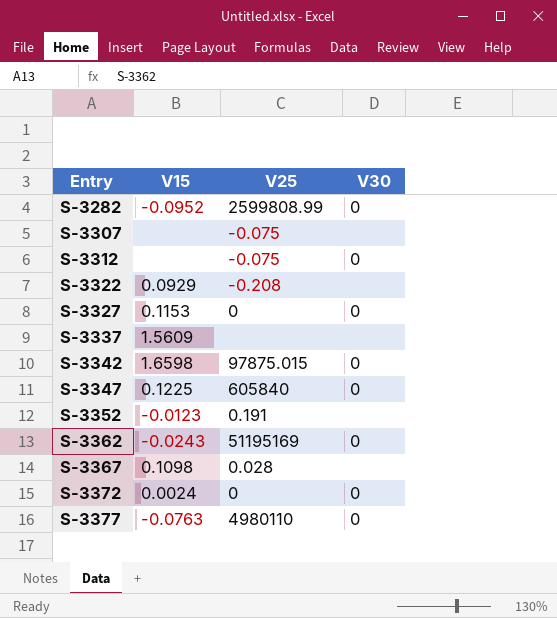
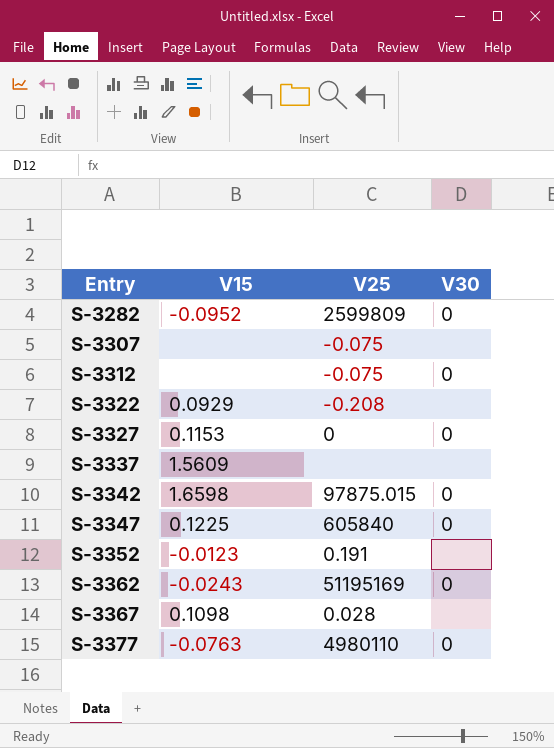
row S-3372: 0.0024 | 0 | 0 -> none
S-3282 | V25: 2599808.99 -> 2599809

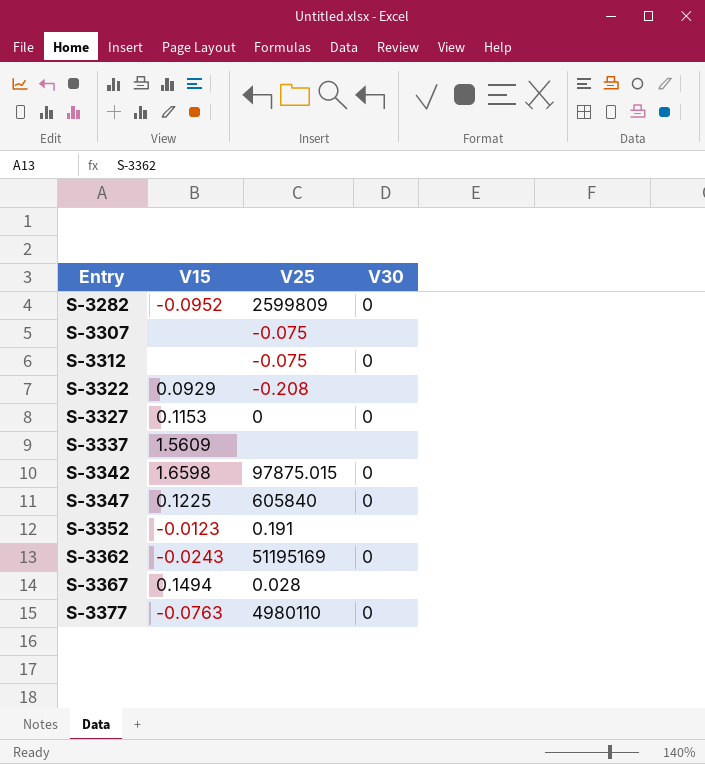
S-3367 | V15: 0.1098 -> 0.1494

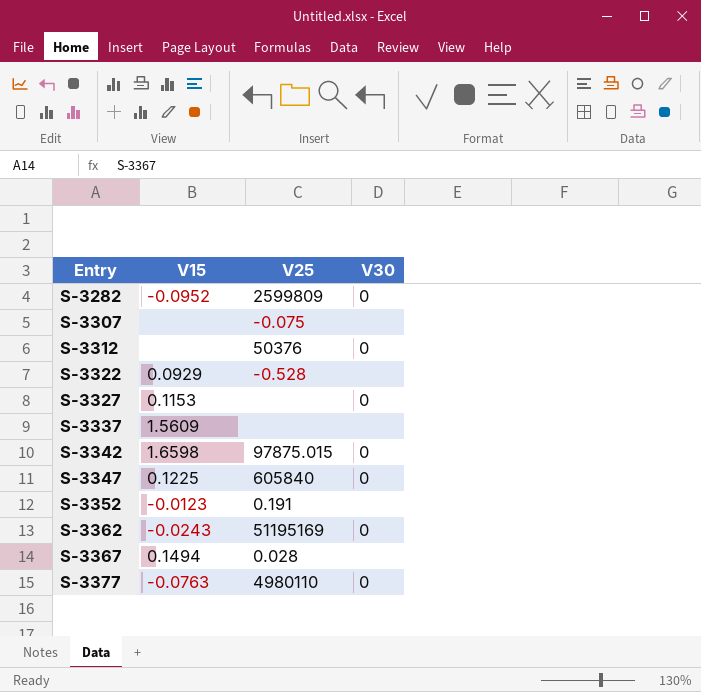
S-3312 | V25: -0.075 -> 50376
S-3322 | V25: -0.208 -> -0.528
S-3327 | V25: 0 -> none

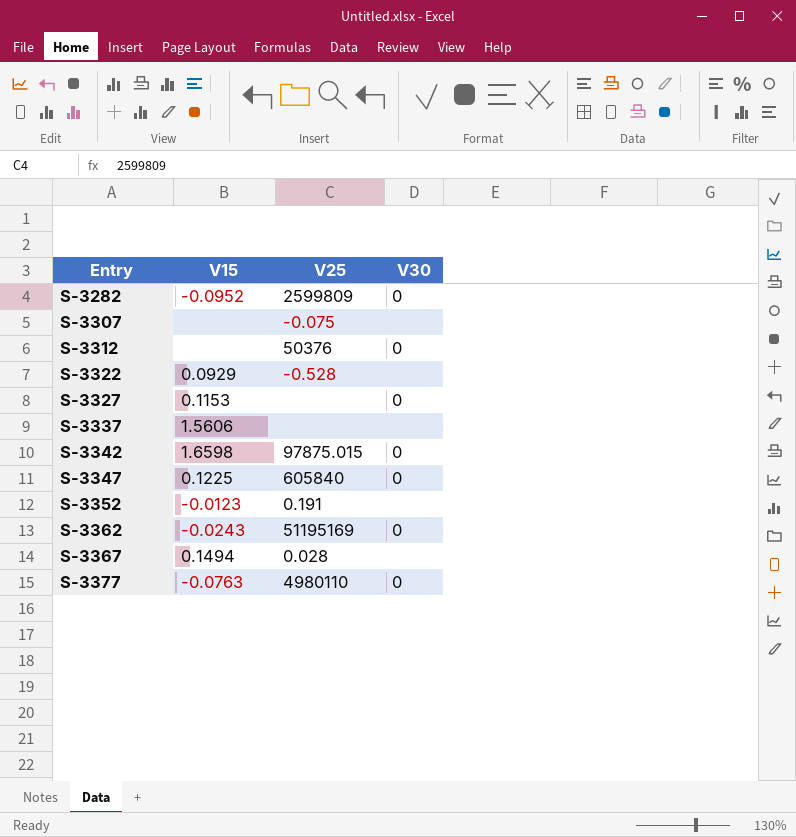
S-3337 | V15: 1.5609 -> 1.5606

